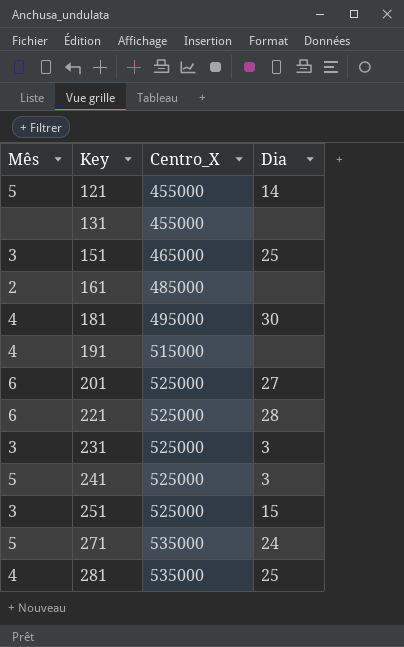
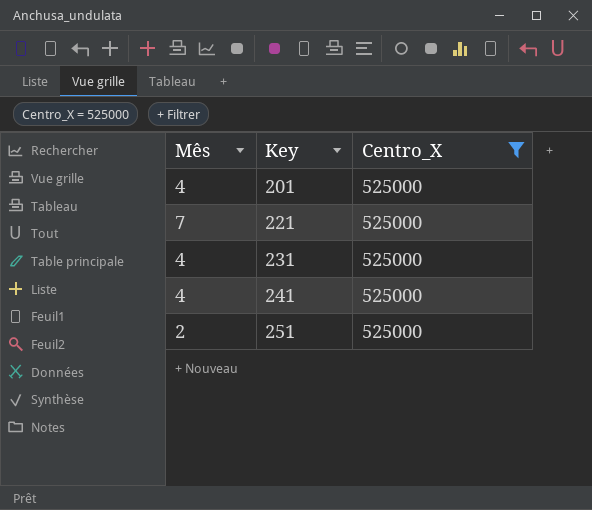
filter: none -> Centro_X = 525000
column Dia | position: 4 -> none
201 | Mês: 6 -> 4
221 | Mês: 6 -> 7
231 | Mês: 3 -> 4
241 | Mês: 5 -> 4
251 | Mês: 3 -> 2

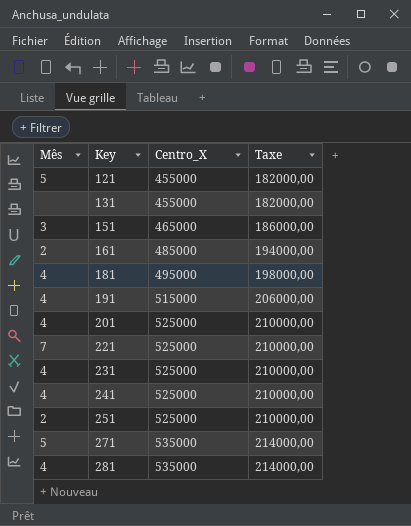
filter: Centro_X = 525000 -> none
column Taxe | formula: none -> [Centro_X] * 0,4

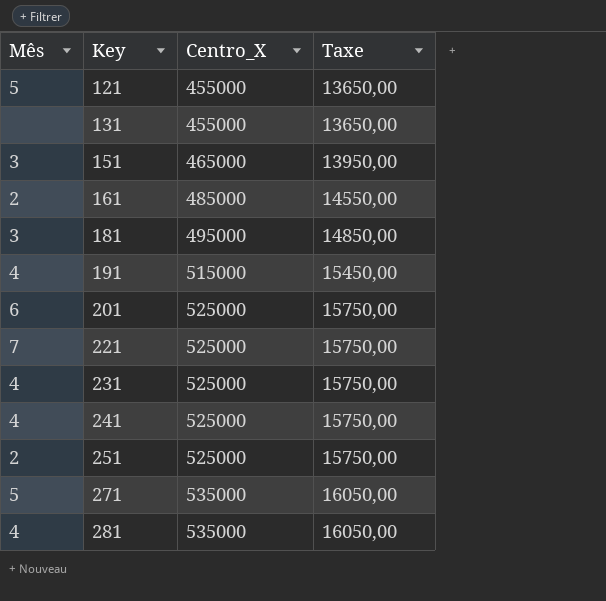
column Taxe | formula: [Centro_X] * 0,4 -> [Centro_X] * 0,03
181 | Mês: 4 -> 3
201 | Mês: 4 -> 6

